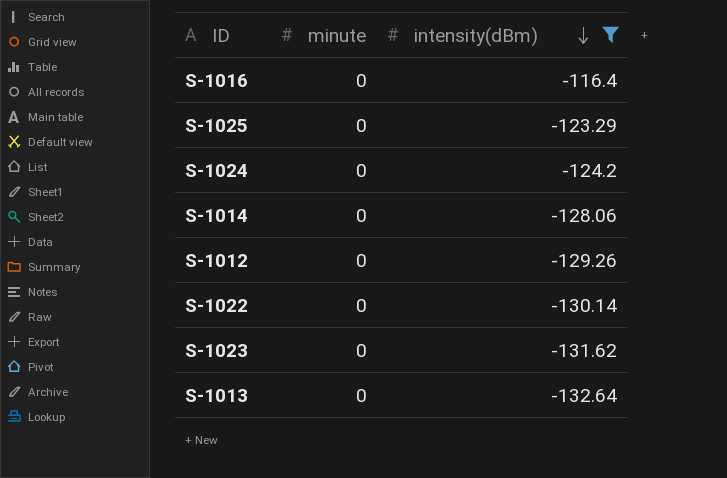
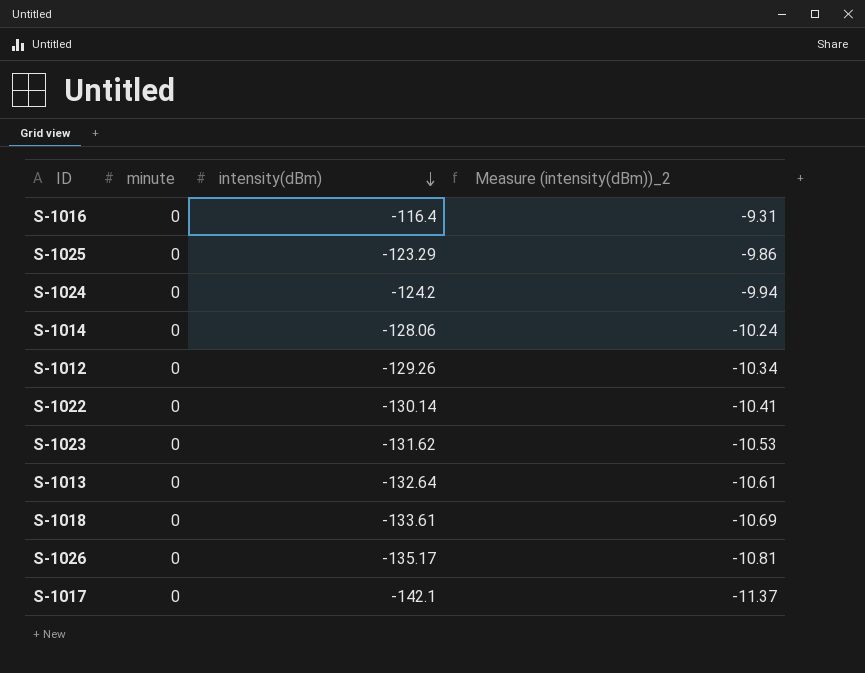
filter: intensity(dBm) >= -132.64 -> none
column Measure (intensity(dBm))_2 | formula: none -> [intensity(dBm)] * 0.08

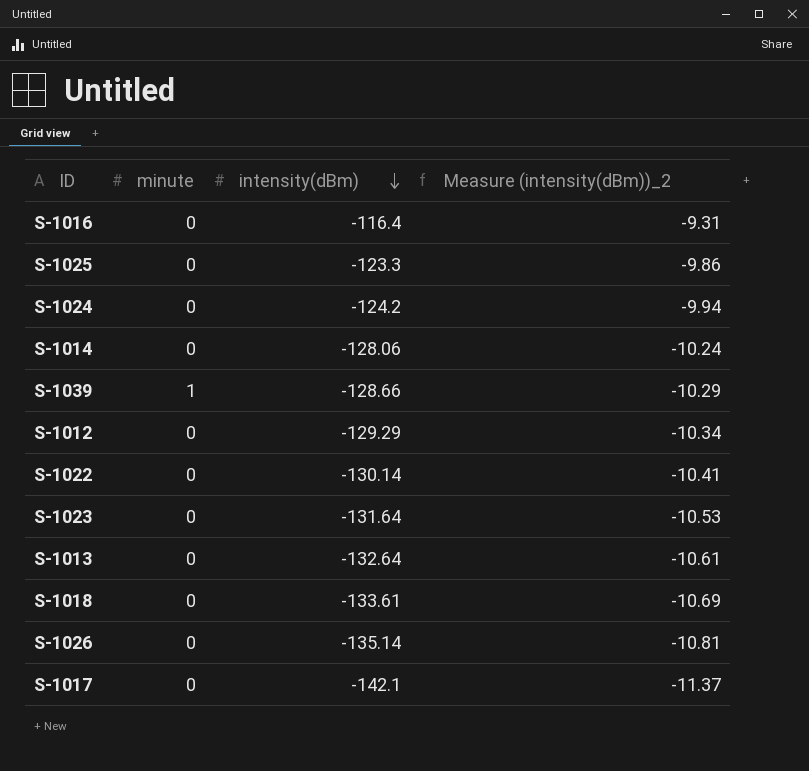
S-1025 | intensity(dBm): -123.29 -> -123.3
row S-1039: none -> 1 | -128.66 | -10.29
S-1012 | intensity(dBm): -129.26 -> -129.29
S-1023 | intensity(dBm): -131.62 -> -131.64
S-1026 | intensity(dBm): -135.17 -> -135.14

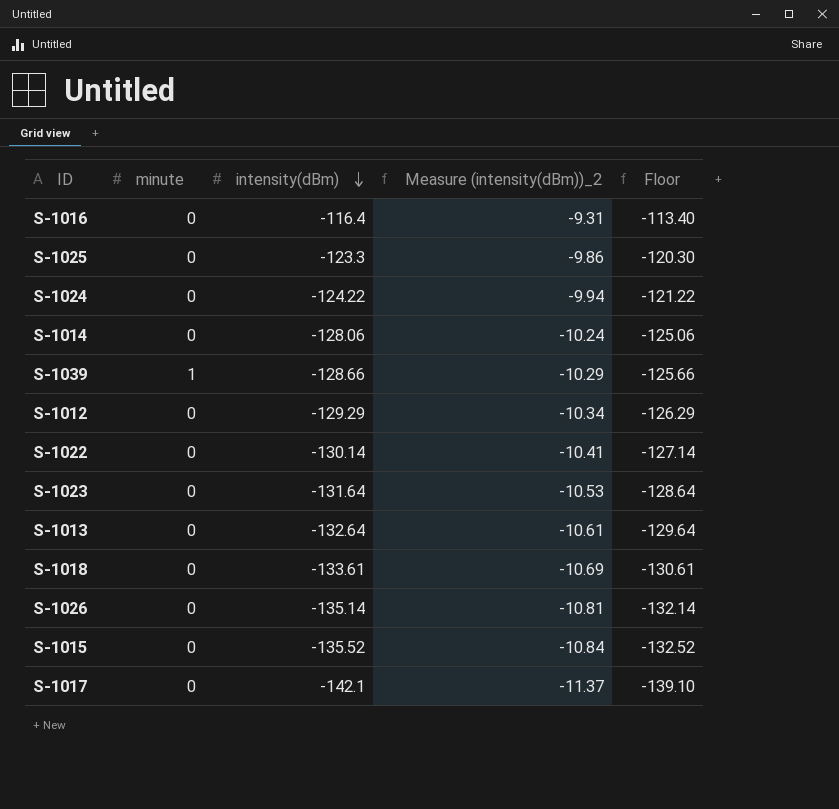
column Floor | formula: none -> [intensity(dBm)] + 3
S-1024 | intensity(dBm): -124.2 -> -124.22
row S-1015: none -> 0 | -135.52 | -10.84 | -132.52

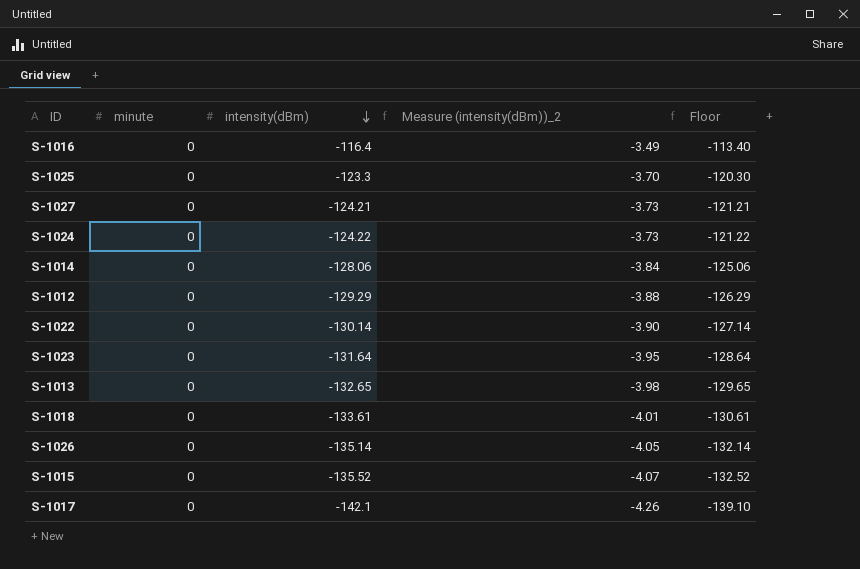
column Measure (intensity(dBm))_2 | formula: [intensity(dBm)] * 0.08 -> [intensity(dBm)] * 0.03
row S-1039: 1 | -128.66 | -10.29 | -125.66 -> none
row S-1027: none -> 0 | -124.21 | -3.73 | -121.21
S-1013 | intensity(dBm): -132.64 -> -132.65
S-1013 | Floor: -129.64 -> -129.65

